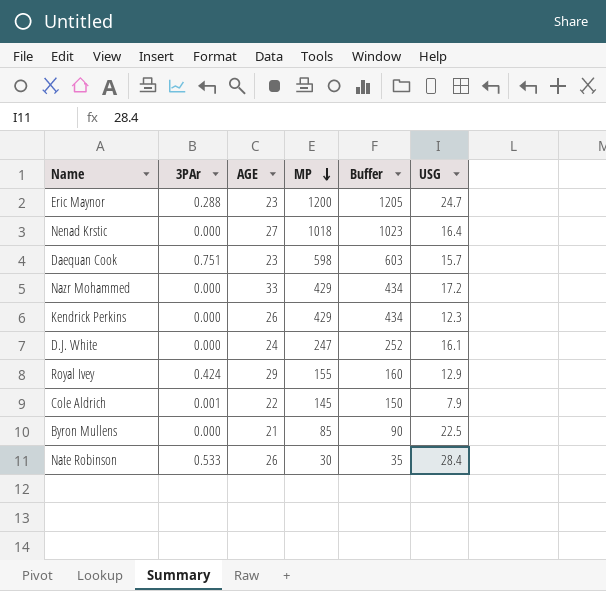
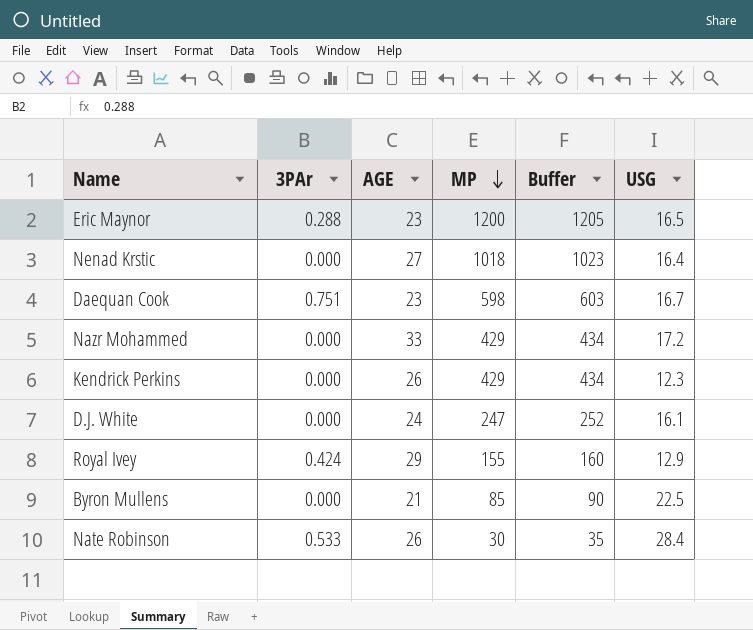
row Cole Aldrich: 0.001 | 22 | 145 | 150 | 7.9 -> none
Eric Maynor | USG: 24.7 -> 16.5
Daequan Cook | USG: 15.7 -> 16.7

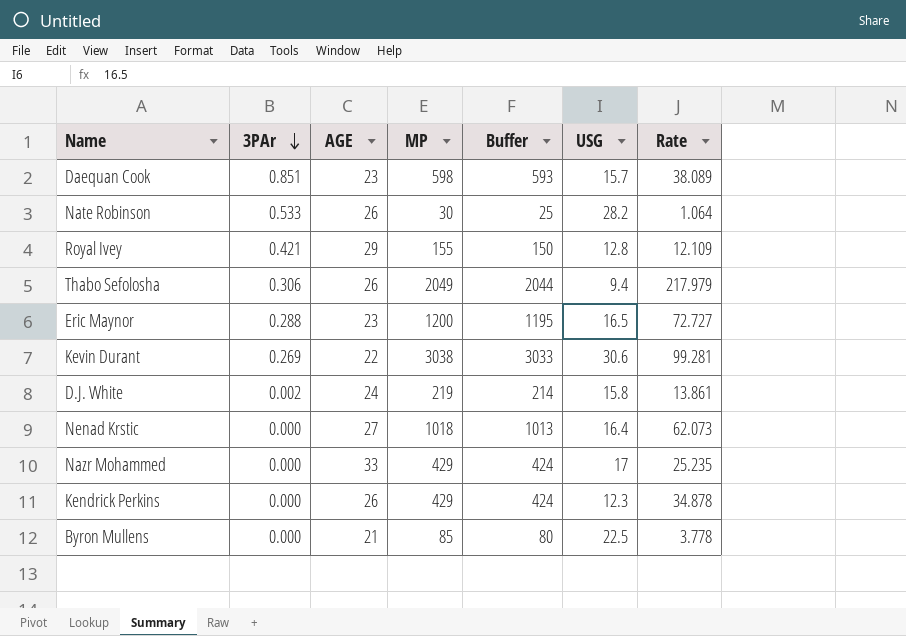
row order: MP descending -> 3PAr descending
column Buffer | formula: [MP] + 5 -> [MP] - 5
column Rate | formula: none -> [MP] / [USG]
Daequan Cook | 3PAr: 0.751 -> 0.851
Daequan Cook | USG: 16.7 -> 15.7
Nate Robinson | USG: 28.4 -> 28.2
Royal Ivey | 3PAr: 0.424 -> 0.421
Royal Ivey | USG: 12.9 -> 12.8
row Thabo Sefolosha: none -> 0.306 | 26 | 2049 | 2044 | 9.4 | 217.979
row Kevin Durant: none -> 0.269 | 22 | 3038 | 3033 | 30.6 | 99.281
D.J. White | 3PAr: 0.000 -> 0.002
D.J. White | MP: 247 -> 219
D.J. White | USG: 16.1 -> 15.8
Nazr Mohammed | USG: 17.2 -> 17

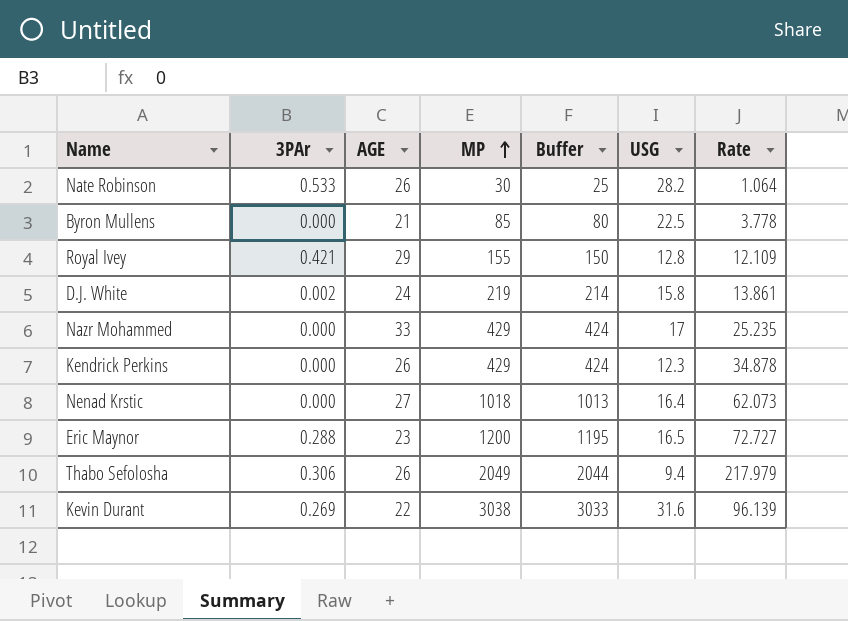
row order: 3PAr descending -> MP ascending
row Daequan Cook: 0.851 | 23 | 598 | 593 | 15.7 | 38.089 -> none
Kevin Durant | USG: 30.6 -> 31.6
Kevin Durant | Rate: 99.281 -> 96.139

